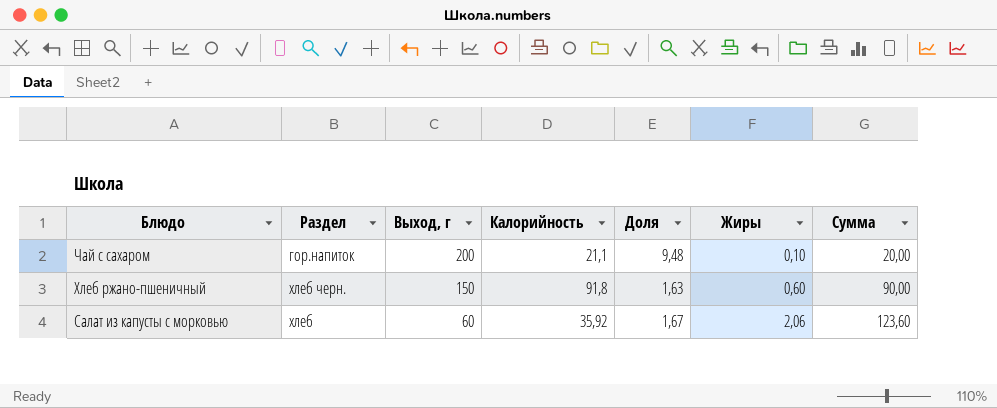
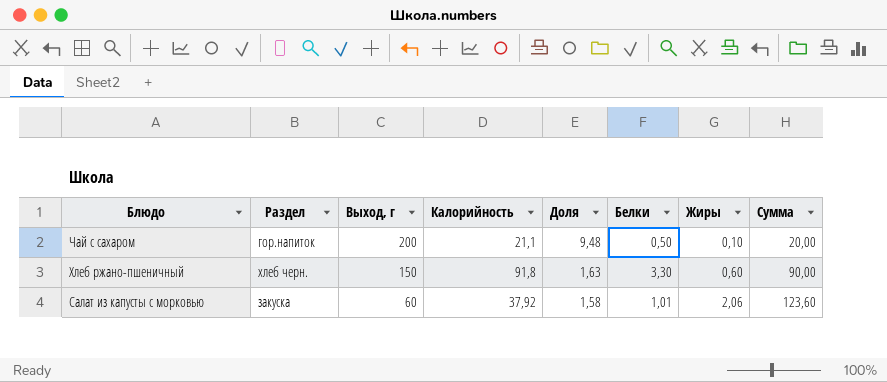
column Белки | position: none -> 6
Салат из капусты с морковью | Раздел: хлеб -> закуска
Салат из капусты с морковью | Калорийность: 35,92 -> 37,92
Салат из капусты с морковью | Доля: 1,67 -> 1,58

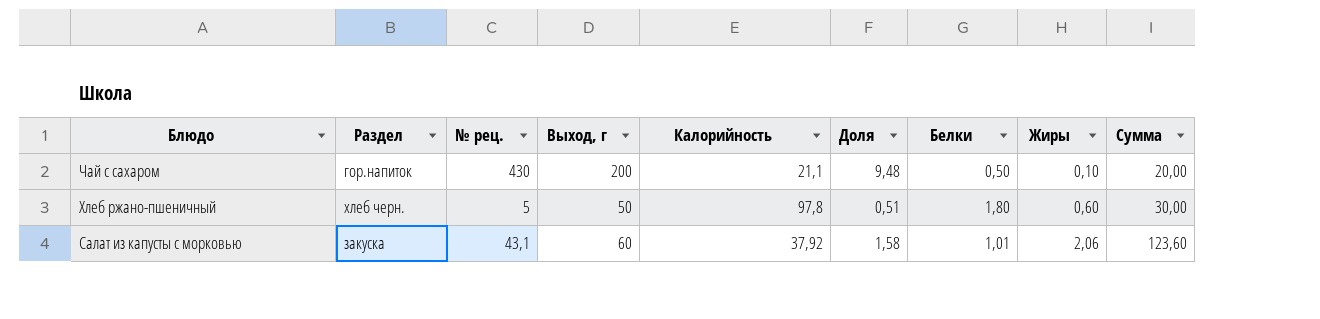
column № рец. | position: none -> 3
Хлеб ржано-пшеничный | Выход, г: 150 -> 50
Хлеб ржано-пшеничный | Калорийность: 91,8 -> 97,8
Хлеб ржано-пшеничный | Доля: 1,63 -> 0,51
Хлеб ржано-пшеничный | Белки: 3,30 -> 1,80
Хлеб ржано-пшеничный | Сумма: 90,00 -> 30,00

